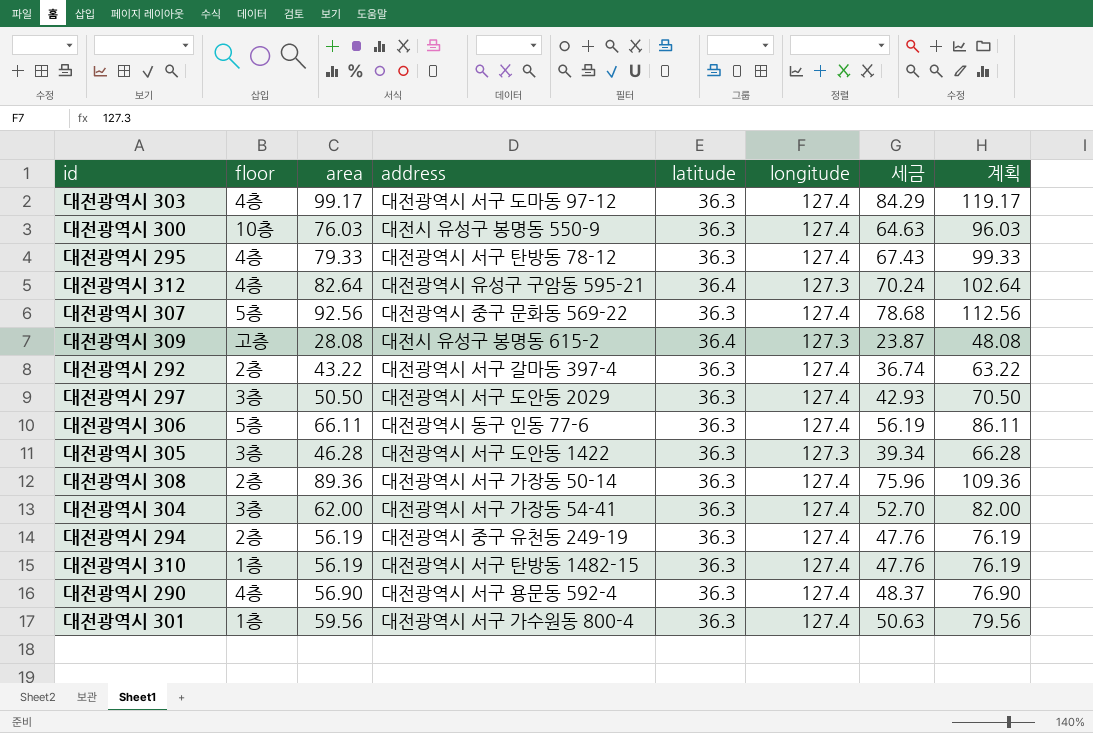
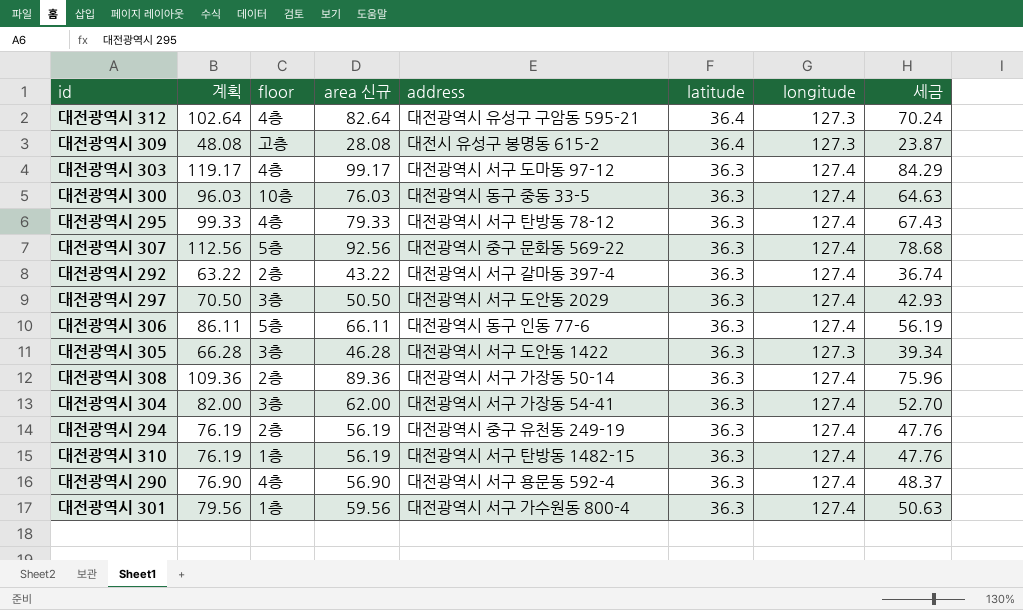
row order: none -> latitude descending
column 계획 | position: 8 -> 2
column name: area -> area 신규
대전광역시 300 | address: 대전시 유성구 봉명동 550-9 -> 대전광역시 동구 중동 33-5

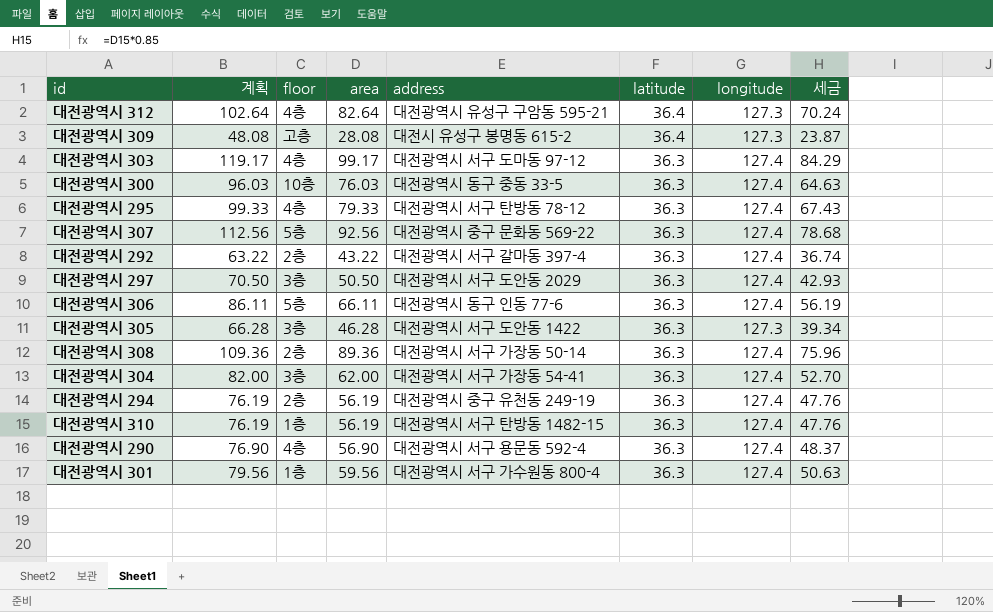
column name: area 신규 -> area

